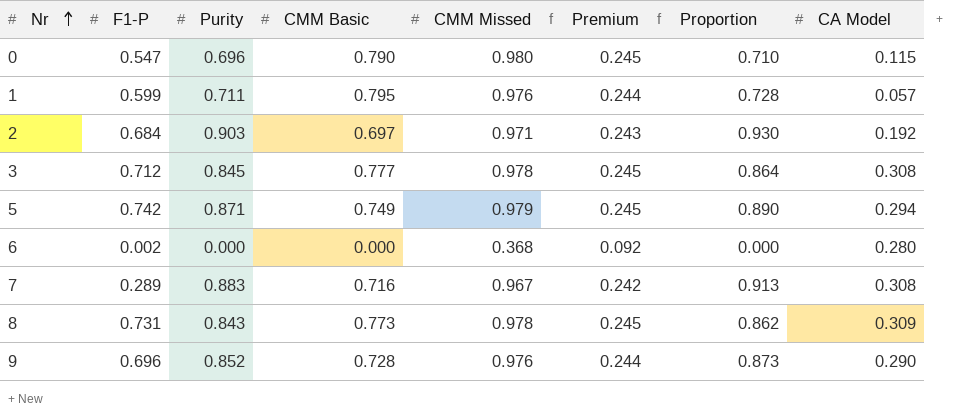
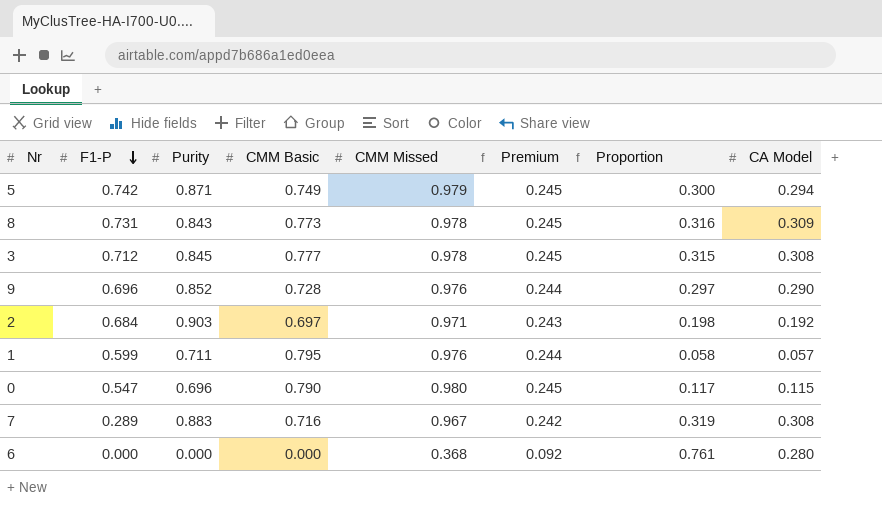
row order: Nr ascending -> F1-P descending
column Proportion | formula: [Purity] / [CMM Missed] -> [CA Model] / [CMM Missed]
6 | F1-P: 0.002 -> 0.000

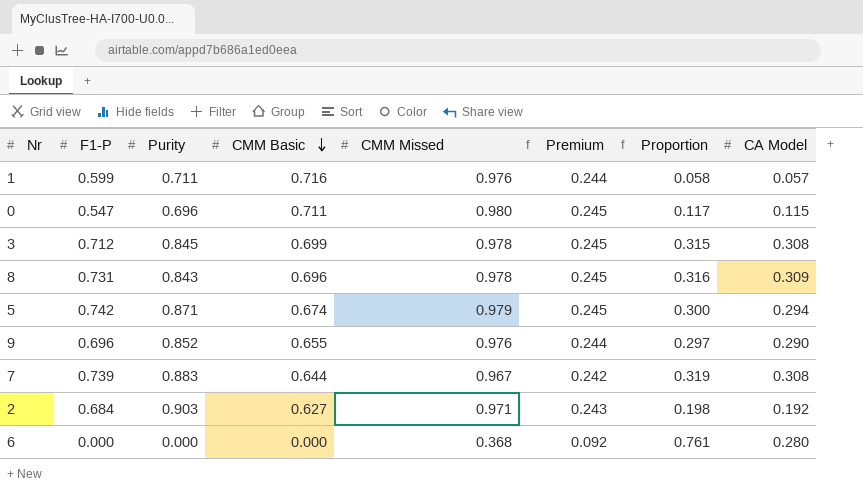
row order: F1-P descending -> CMM Basic descending
1 | CMM Basic: 0.795 -> 0.716
0 | CMM Basic: 0.790 -> 0.711
3 | CMM Basic: 0.777 -> 0.699
8 | CMM Basic: 0.773 -> 0.696
5 | CMM Basic: 0.749 -> 0.674
9 | CMM Basic: 0.728 -> 0.655
7 | F1-P: 0.289 -> 0.739
7 | CMM Basic: 0.716 -> 0.644
2 | CMM Basic: 0.697 -> 0.627

